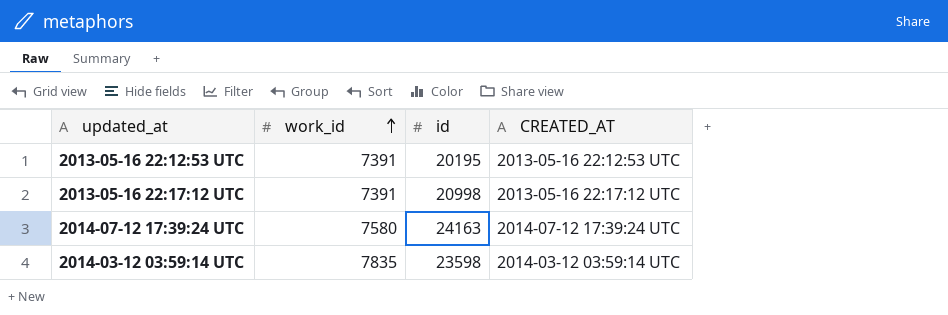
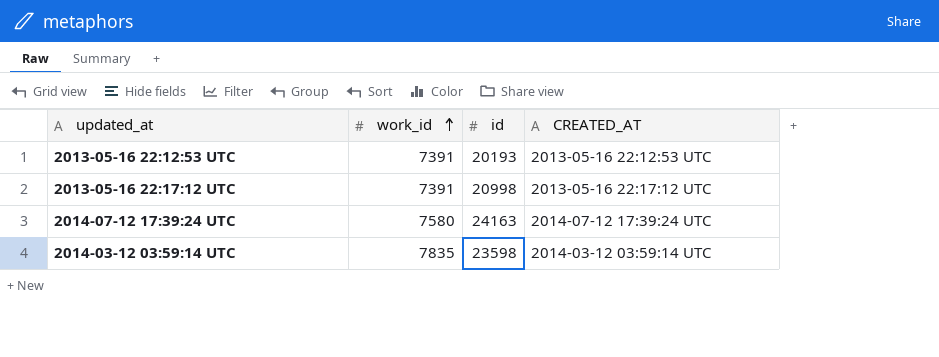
2013-05-16 22:12:53 UTC | id: 20195 -> 20193

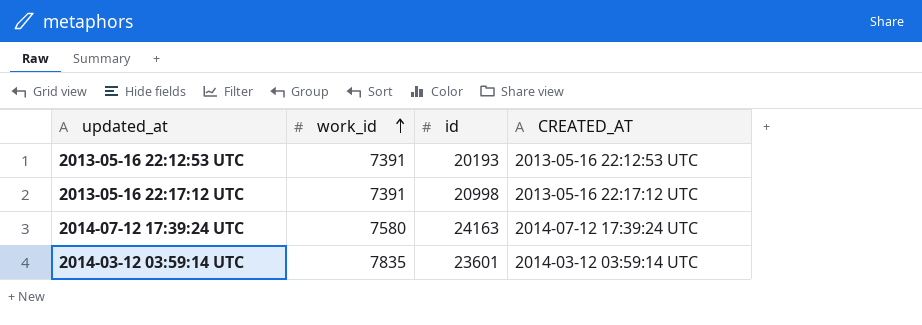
2014-03-12 03:59:14 UTC | id: 23598 -> 23601

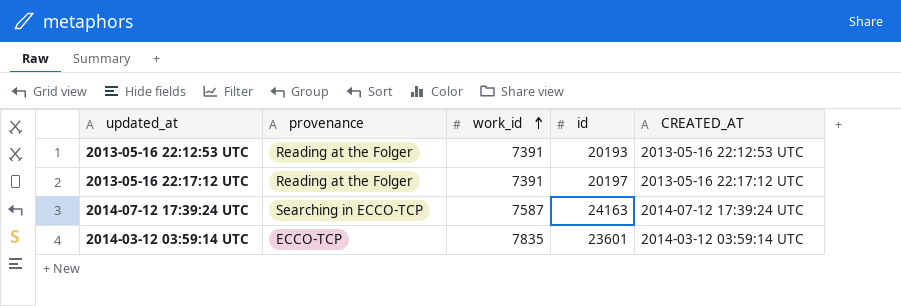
column provenance | position: none -> 2
2013-05-16 22:17:12 UTC | id: 20998 -> 20197
2014-07-12 17:39:24 UTC | work_id: 7580 -> 7587

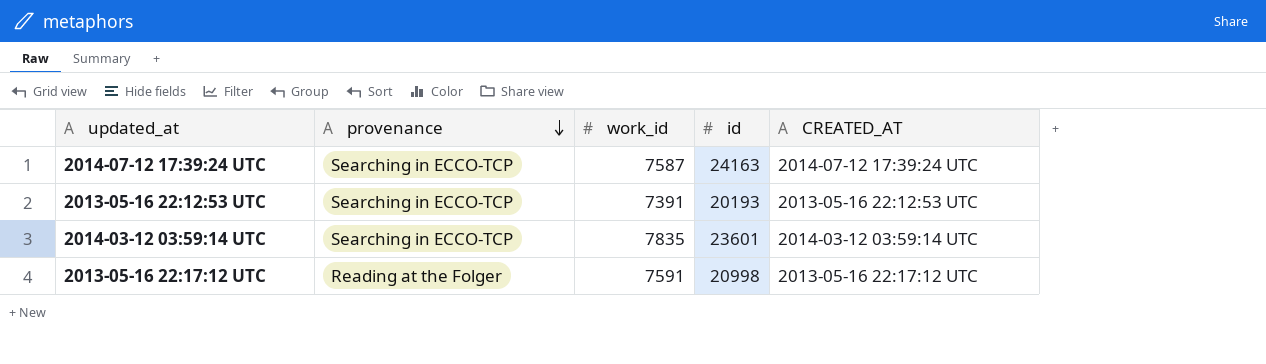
row order: work_id ascending -> provenance descending
2013-05-16 22:12:53 UTC | provenance: Reading at the Folger -> Searching in ECCO-TCP
2014-03-12 03:59:14 UTC | provenance: ECCO-TCP -> Searching in ECCO-TCP
2013-05-16 22:17:12 UTC | work_id: 7391 -> 7591
2013-05-16 22:17:12 UTC | id: 20197 -> 20998

